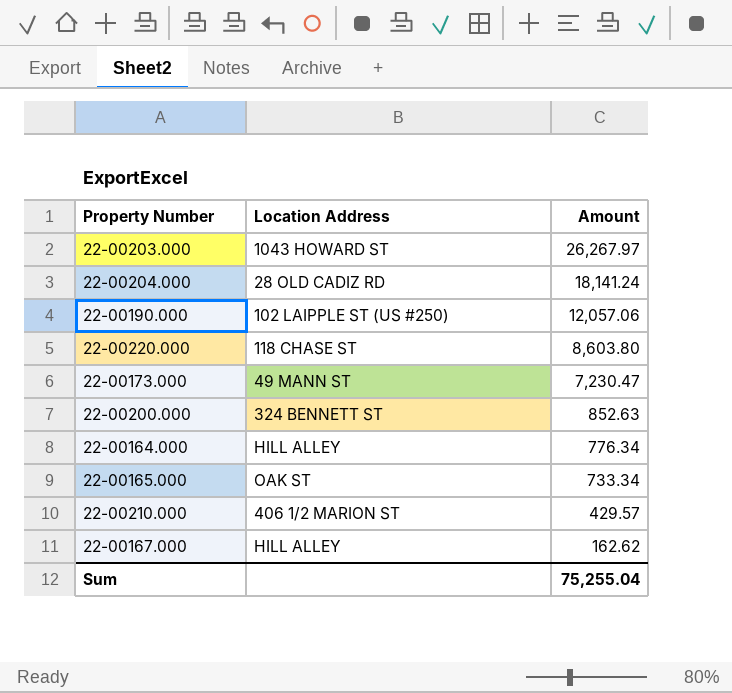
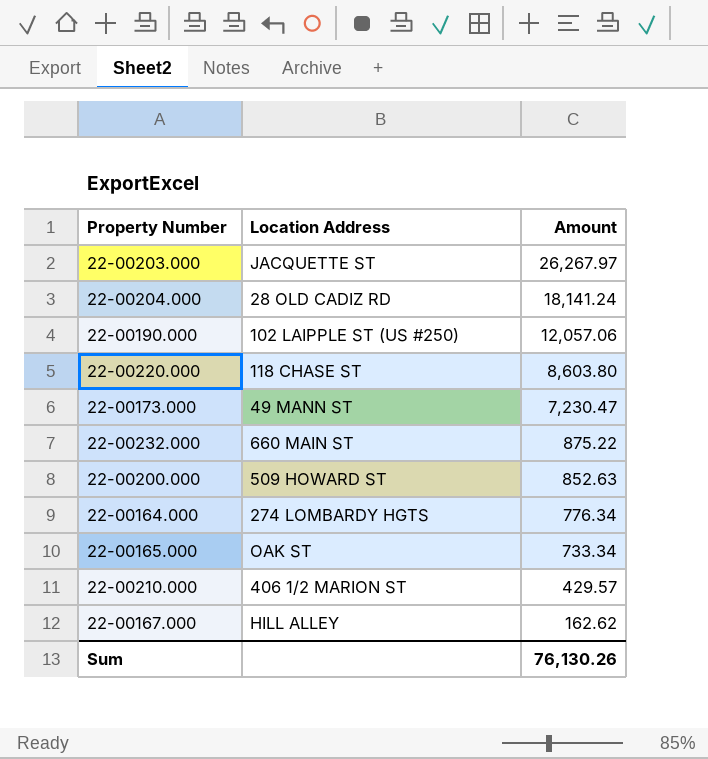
22-00203.000 | Location Address: 1043 HOWARD ST -> JACQUETTE ST
row 22-00232.000: none -> 660 MAIN ST | 875.22
22-00200.000 | Location Address: 324 BENNETT ST -> 509 HOWARD ST
22-00164.000 | Location Address: HILL ALLEY -> 274 LOMBARDY HGTS
Sum | Amount: 75,255.04 -> 76,130.26

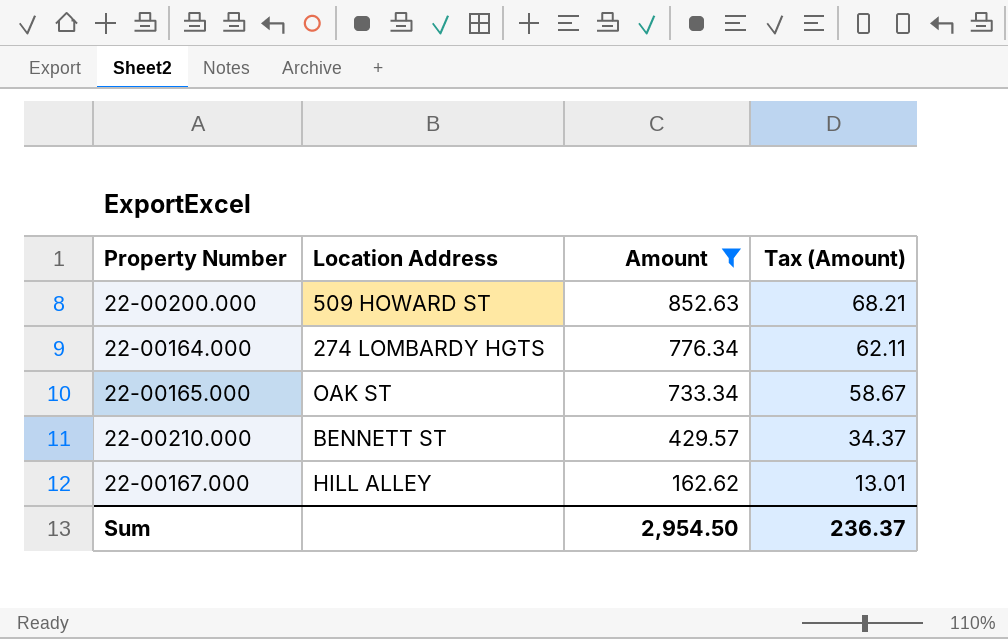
filter: none -> Amount <= 852.63
column Tax (Amount) | formula: none -> [Amount] * 0.08
22-00210.000 | Location Address: 406 1/2 MARION ST -> BENNETT ST
Sum | Amount: 76,130.26 -> 2,954.50

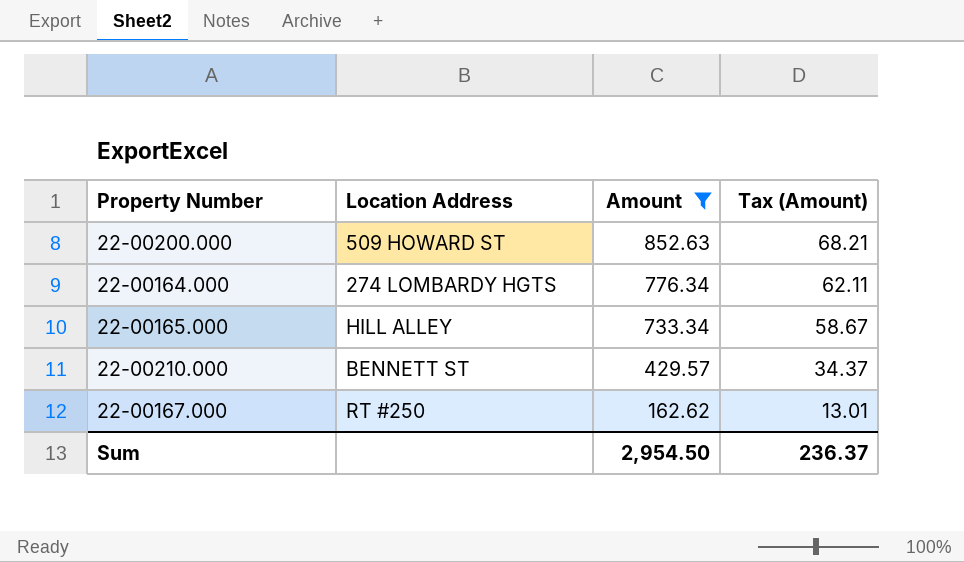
22-00165.000 | Location Address: OAK ST -> HILL ALLEY
22-00167.000 | Location Address: HILL ALLEY -> RT #250

